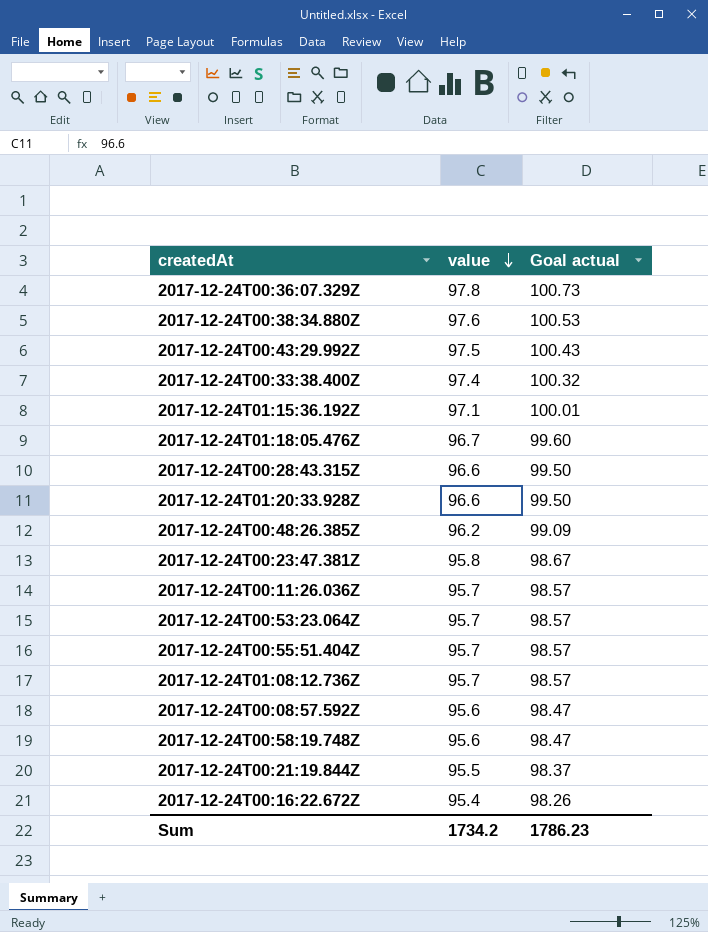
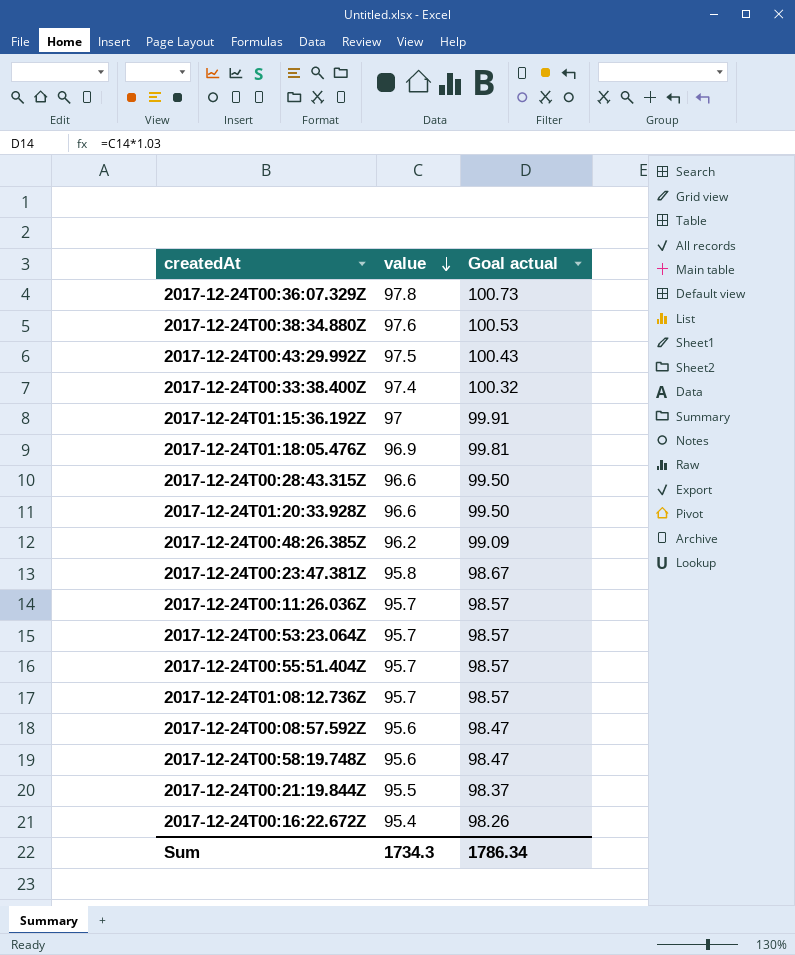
2017-12-24T01:15:36.192Z | value: 97.1 -> 97
2017-12-24T01:15:36.192Z | Goal actual: 100.01 -> 99.91
2017-12-24T01:18:05.476Z | value: 96.7 -> 96.9
2017-12-24T01:18:05.476Z | Goal actual: 99.60 -> 99.81
Sum | value: 1734.2 -> 1734.3
Sum | Goal actual: 1786.23 -> 1786.34

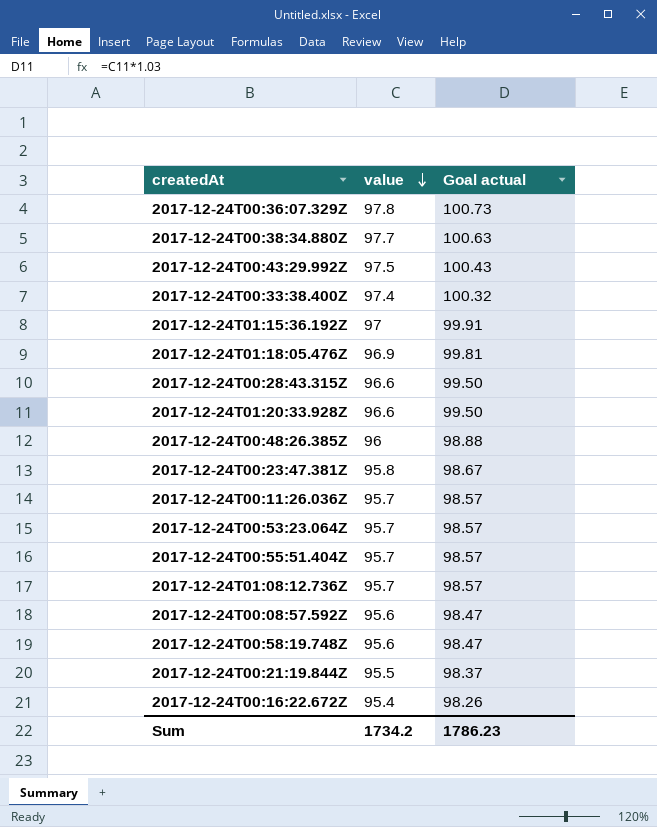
2017-12-24T00:38:34.880Z | value: 97.6 -> 97.7
2017-12-24T00:38:34.880Z | Goal actual: 100.53 -> 100.63
2017-12-24T00:48:26.385Z | value: 96.2 -> 96
2017-12-24T00:48:26.385Z | Goal actual: 99.09 -> 98.88
Sum | value: 1734.3 -> 1734.2
Sum | Goal actual: 1786.34 -> 1786.23

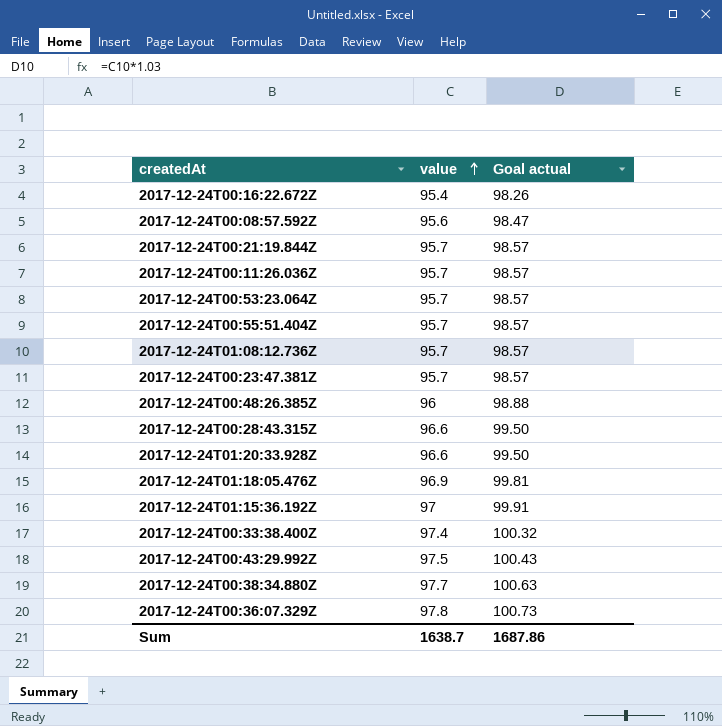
row order: value descending -> value ascending
row 2017-12-24T00:58:19.748Z: 95.6 | 98.47 -> none
2017-12-24T00:21:19.844Z | value: 95.5 -> 95.7
2017-12-24T00:21:19.844Z | Goal actual: 98.37 -> 98.57
2017-12-24T00:23:47.381Z | value: 95.8 -> 95.7
2017-12-24T00:23:47.381Z | Goal actual: 98.67 -> 98.57
Sum | value: 1734.2 -> 1638.7
Sum | Goal actual: 1786.23 -> 1687.86

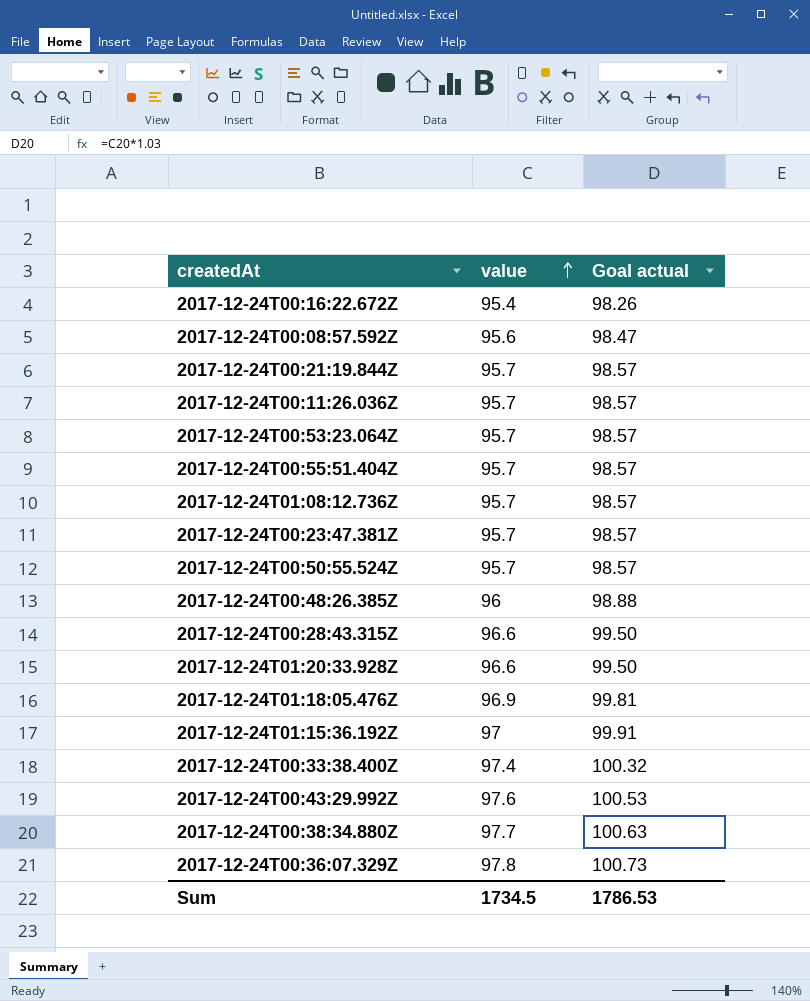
row 2017-12-24T00:50:55.524Z: none -> 95.7 | 98.57
2017-12-24T00:43:29.992Z | value: 97.5 -> 97.6
2017-12-24T00:43:29.992Z | Goal actual: 100.43 -> 100.53
Sum | value: 1638.7 -> 1734.5
Sum | Goal actual: 1687.86 -> 1786.53

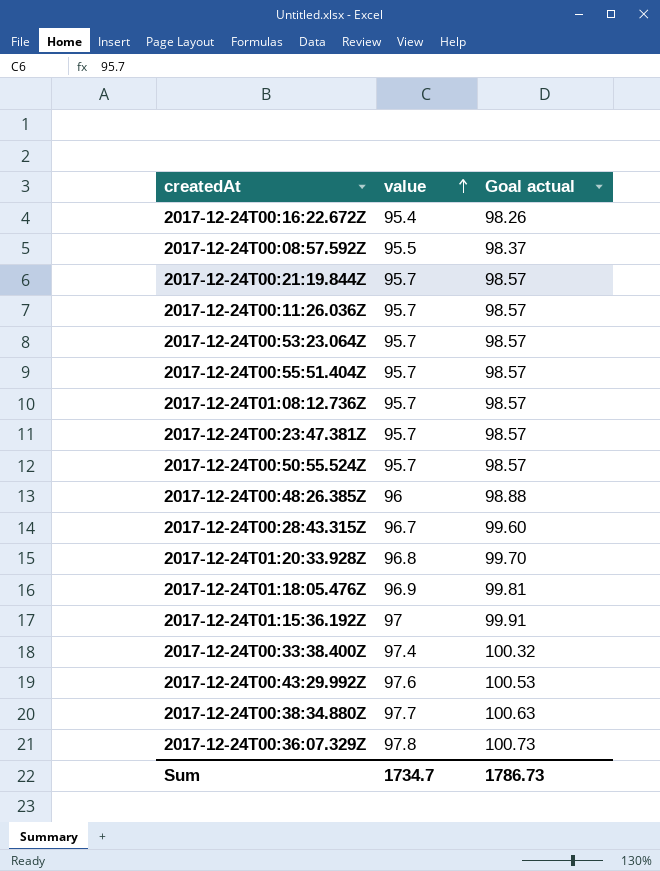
2017-12-24T00:08:57.592Z | value: 95.6 -> 95.5
2017-12-24T00:08:57.592Z | Goal actual: 98.47 -> 98.37
2017-12-24T00:28:43.315Z | value: 96.6 -> 96.7
2017-12-24T00:28:43.315Z | Goal actual: 99.50 -> 99.60
2017-12-24T01:20:33.928Z | value: 96.6 -> 96.8
2017-12-24T01:20:33.928Z | Goal actual: 99.50 -> 99.70
Sum | value: 1734.5 -> 1734.7
Sum | Goal actual: 1786.53 -> 1786.73

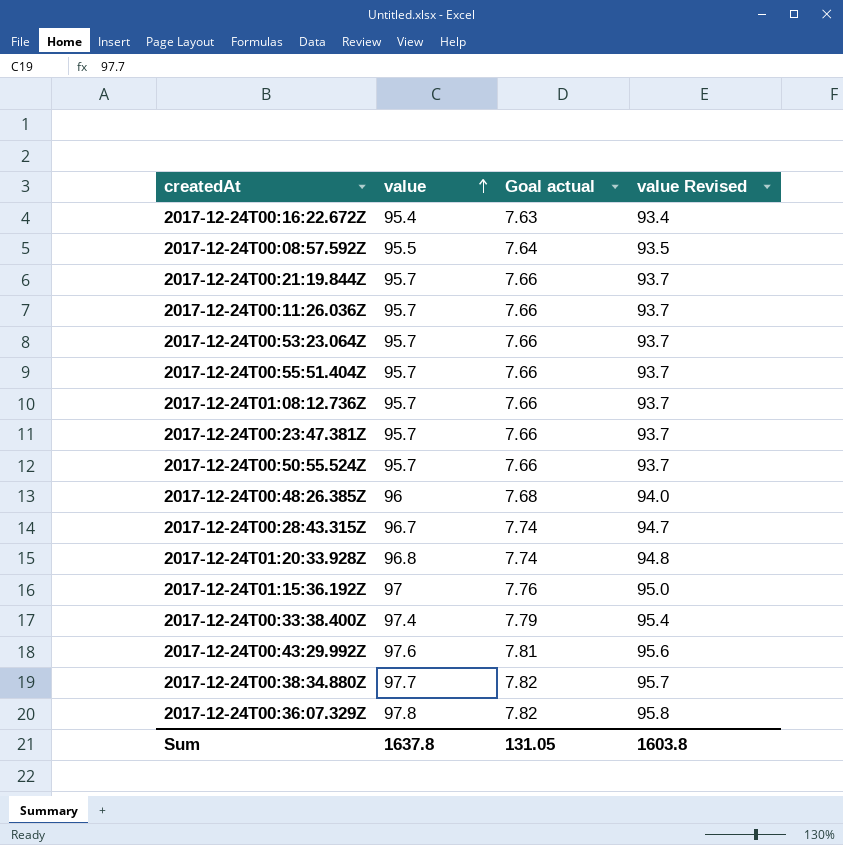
column Goal actual | formula: [value] * 1.03 -> [value] * 0.08
column value Revised | formula: none -> [value] - 2
row 2017-12-24T01:18:05.476Z: 96.9 | 99.81 -> none
Sum | value: 1734.7 -> 1637.8
Sum | Goal actual: 1786.73 -> 131.05

